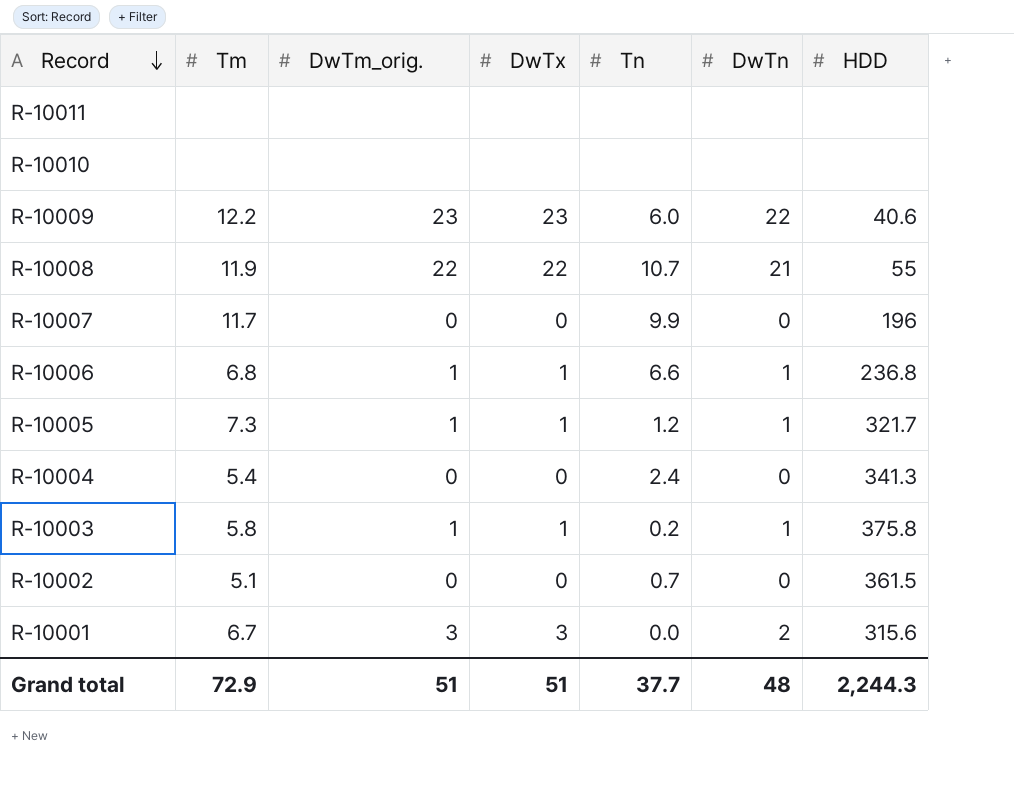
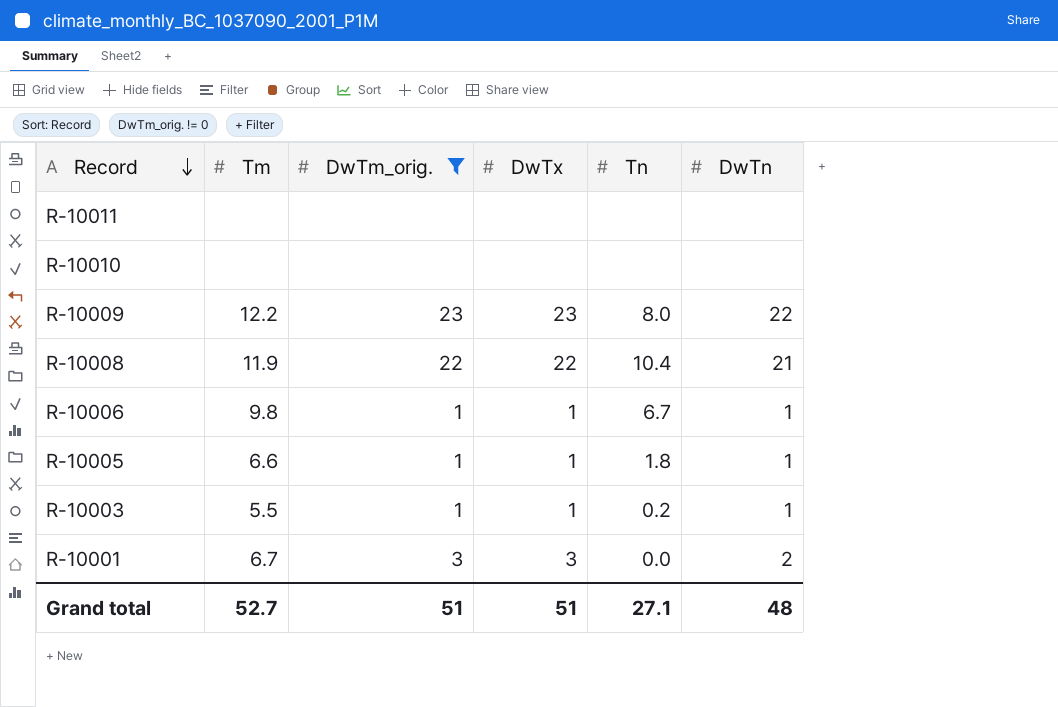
filter: none -> DwTm_orig. != 0
column HDD | position: 7 -> none
R-10009 | Tn: 6.0 -> 8.0
R-10008 | Tn: 10.7 -> 10.4
R-10006 | Tm: 6.8 -> 9.8
R-10006 | Tn: 6.6 -> 6.7
R-10005 | Tm: 7.3 -> 6.6
R-10005 | Tn: 1.2 -> 1.8
R-10003 | Tm: 5.8 -> 5.5
Grand total | Tm: 72.9 -> 52.7
Grand total | Tn: 37.7 -> 27.1

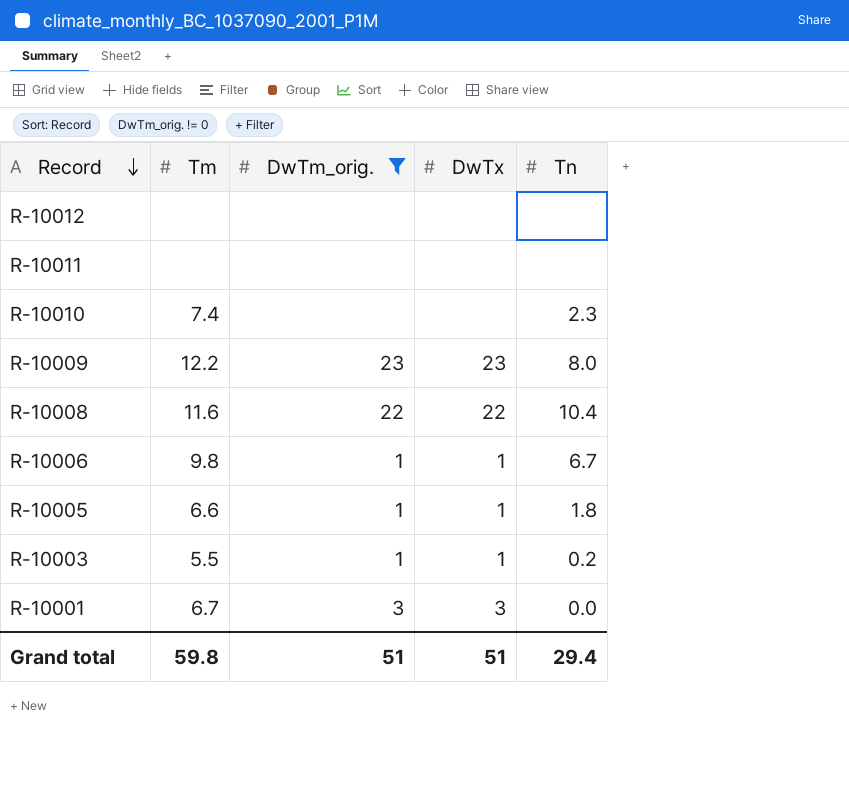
column DwTn | position: 6 -> none
row R-10012: none -> none | none | none | none
R-10010 | Tm: none -> 7.4
R-10010 | Tn: none -> 2.3
R-10008 | Tm: 11.9 -> 11.6
Grand total | Tm: 52.7 -> 59.8
Grand total | Tn: 27.1 -> 29.4

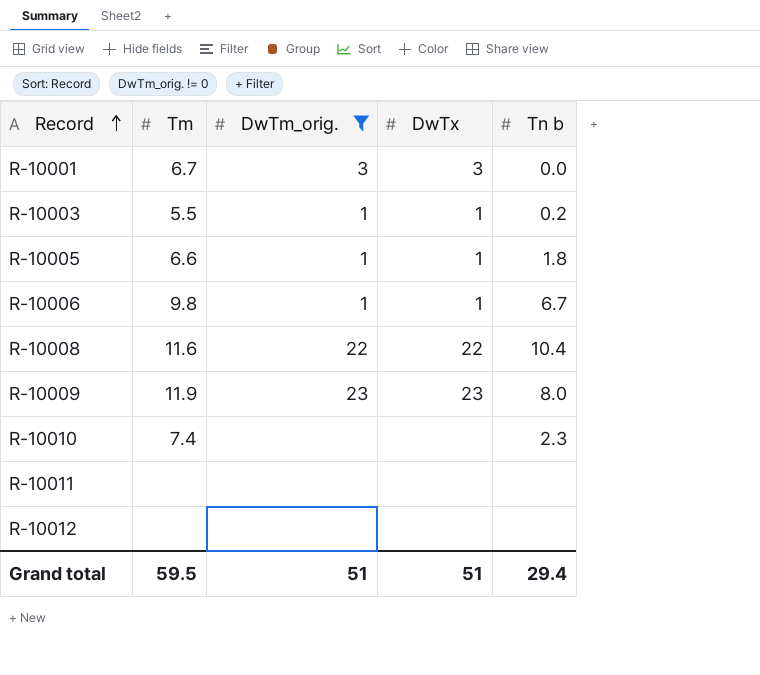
row order: Record descending -> Record ascending
column name: Tn -> Tn b
R-10009 | Tm: 12.2 -> 11.9
Grand total | Tm: 59.8 -> 59.5

